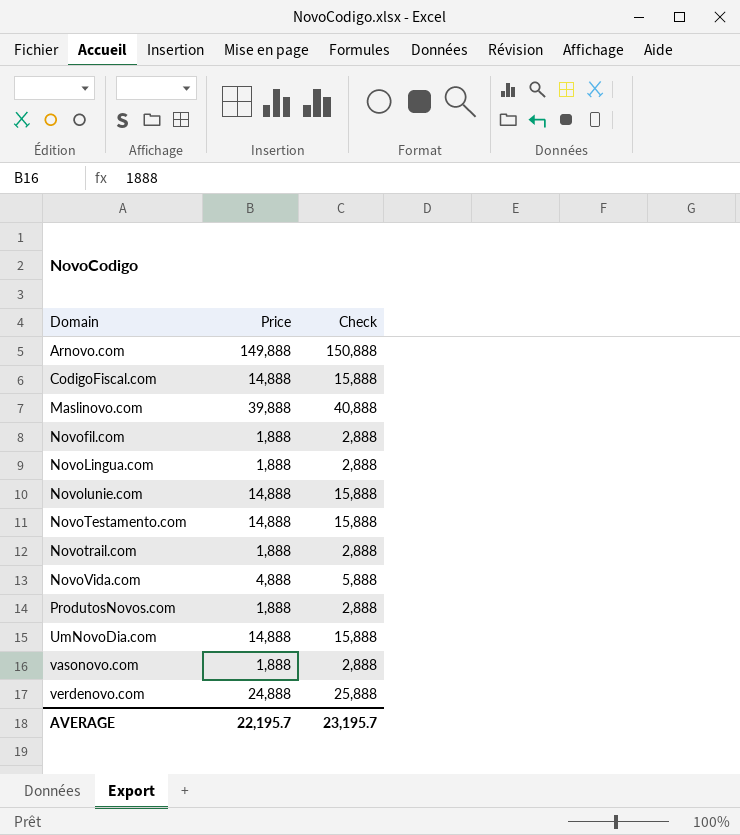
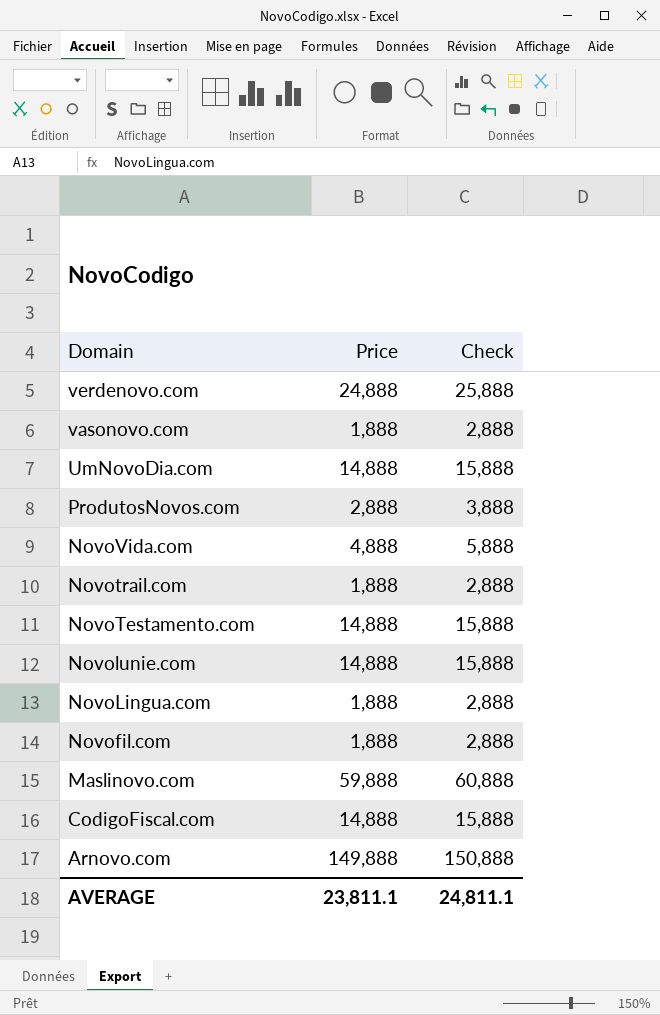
row order: Domain ascending -> Domain descending
ProdutosNovos.com | Price: 1,888 -> 2,888
ProdutosNovos.com | Check: 2,888 -> 3,888
Maslinovo.com | Price: 39,888 -> 59,888
Maslinovo.com | Check: 40,888 -> 60,888
AVERAGE | Price: 22,195.7 -> 23,811.1
AVERAGE | Check: 23,195.7 -> 24,811.1

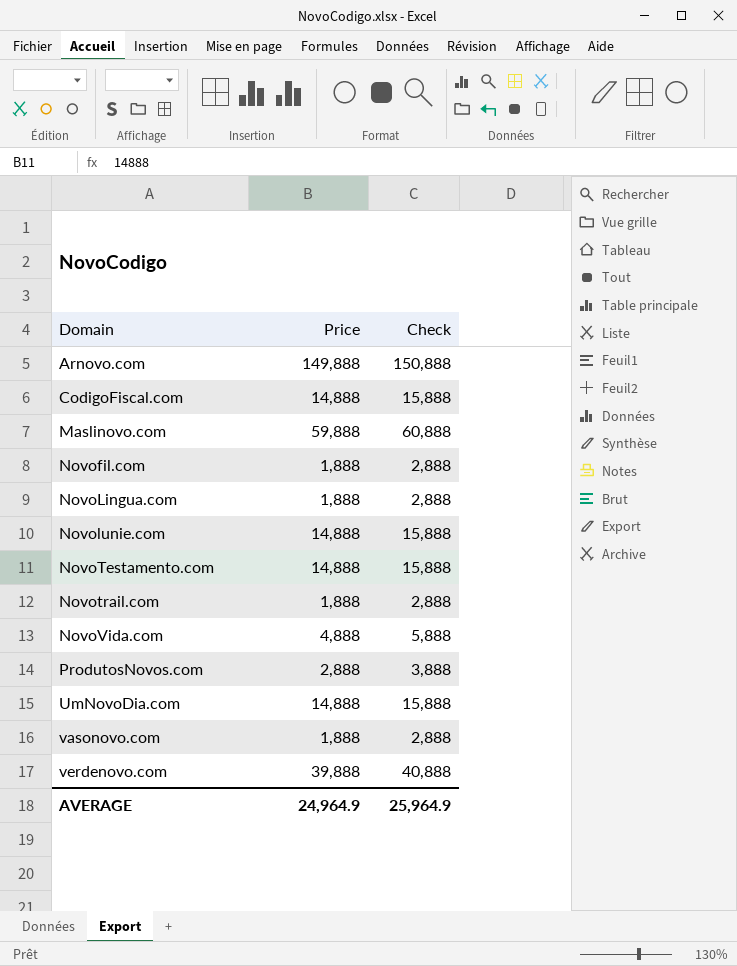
row order: Domain descending -> Domain ascending
verdenovo.com | Price: 24,888 -> 39,888
verdenovo.com | Check: 25,888 -> 40,888
AVERAGE | Price: 23,811.1 -> 24,964.9
AVERAGE | Check: 24,811.1 -> 25,964.9

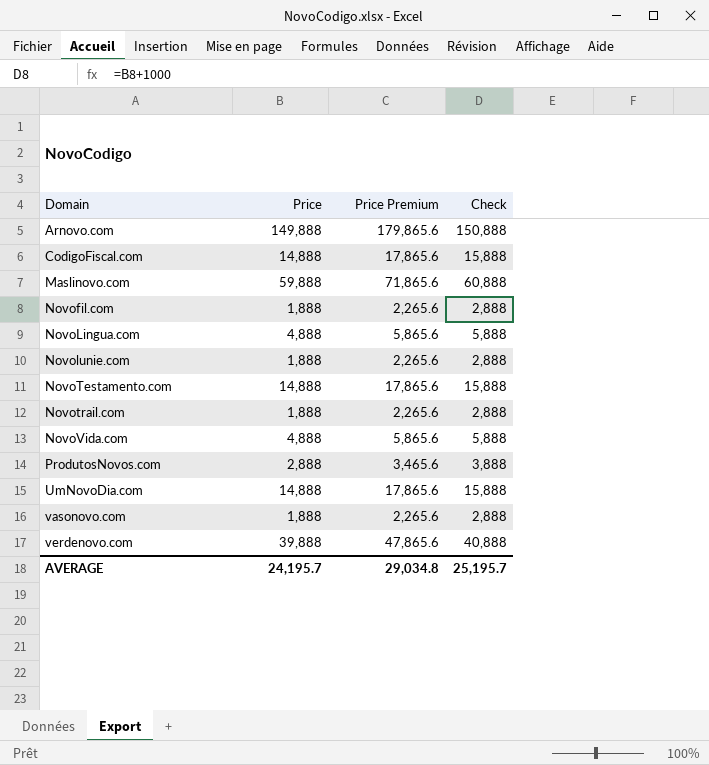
column Price Premium | formula: none -> [Price] * 1.2
NovoLingua.com | Price: 1,888 -> 4,888
NovoLingua.com | Check: 2,888 -> 5,888
Novolunie.com | Price: 14,888 -> 1,888
Novolunie.com | Check: 15,888 -> 2,888
AVERAGE | Price: 24,964.9 -> 24,195.7
AVERAGE | Check: 25,964.9 -> 25,195.7

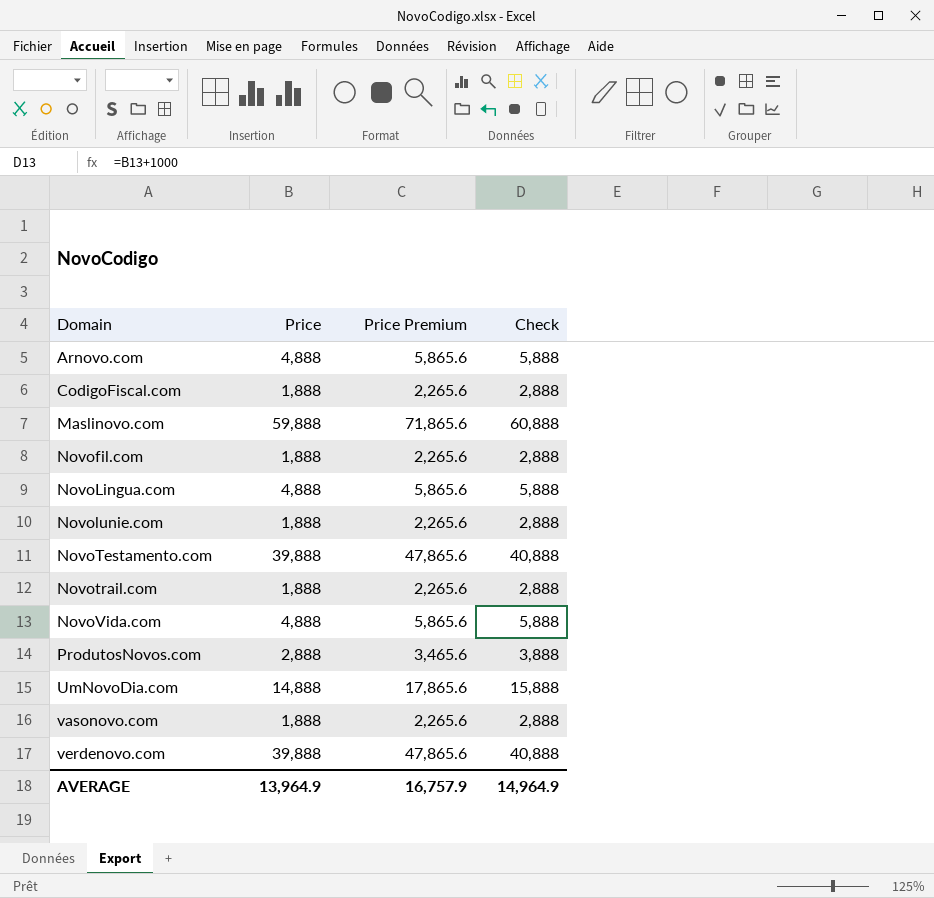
Arnovo.com | Price: 149,888 -> 4,888
Arnovo.com | Price Premium: 179,865.6 -> 5,865.6
Arnovo.com | Check: 150,888 -> 5,888
CodigoFiscal.com | Price: 14,888 -> 1,888
CodigoFiscal.com | Price Premium: 17,865.6 -> 2,265.6
CodigoFiscal.com | Check: 15,888 -> 2,888
NovoTestamento.com | Price: 14,888 -> 39,888
NovoTestamento.com | Price Premium: 17,865.6 -> 47,865.6
NovoTestamento.com | Check: 15,888 -> 40,888
AVERAGE | Price: 24,195.7 -> 13,964.9
AVERAGE | Price Premium: 29,034.8 -> 16,757.9
AVERAGE | Check: 25,195.7 -> 14,964.9

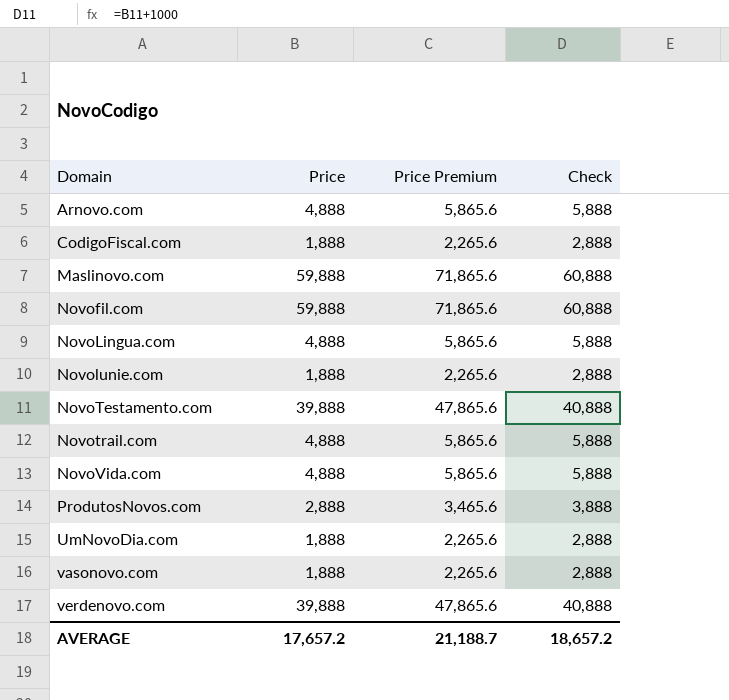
Novofil.com | Price: 1,888 -> 59,888
Novofil.com | Price Premium: 2,265.6 -> 71,865.6
Novofil.com | Check: 2,888 -> 60,888
Novotrail.com | Price: 1,888 -> 4,888
Novotrail.com | Price Premium: 2,265.6 -> 5,865.6
Novotrail.com | Check: 2,888 -> 5,888
UmNovoDia.com | Price: 14,888 -> 1,888
UmNovoDia.com | Price Premium: 17,865.6 -> 2,265.6
UmNovoDia.com | Check: 15,888 -> 2,888
AVERAGE | Price: 13,964.9 -> 17,657.2
AVERAGE | Price Premium: 16,757.9 -> 21,188.7
AVERAGE | Check: 14,964.9 -> 18,657.2

